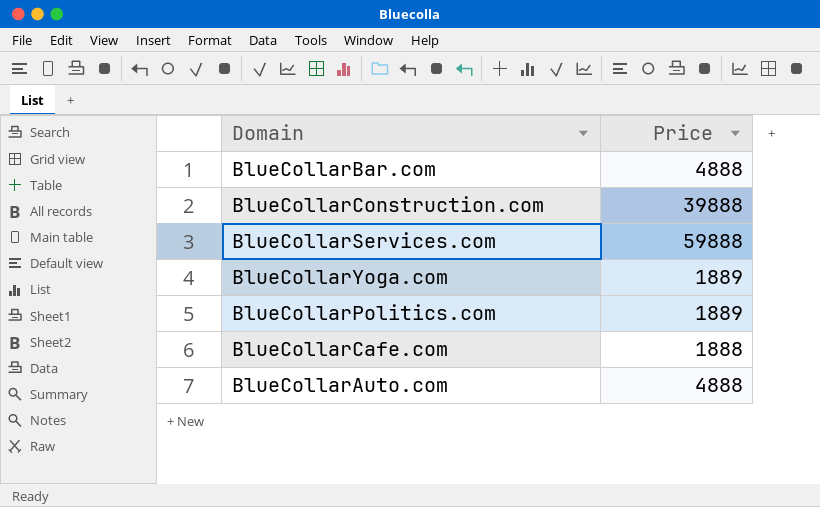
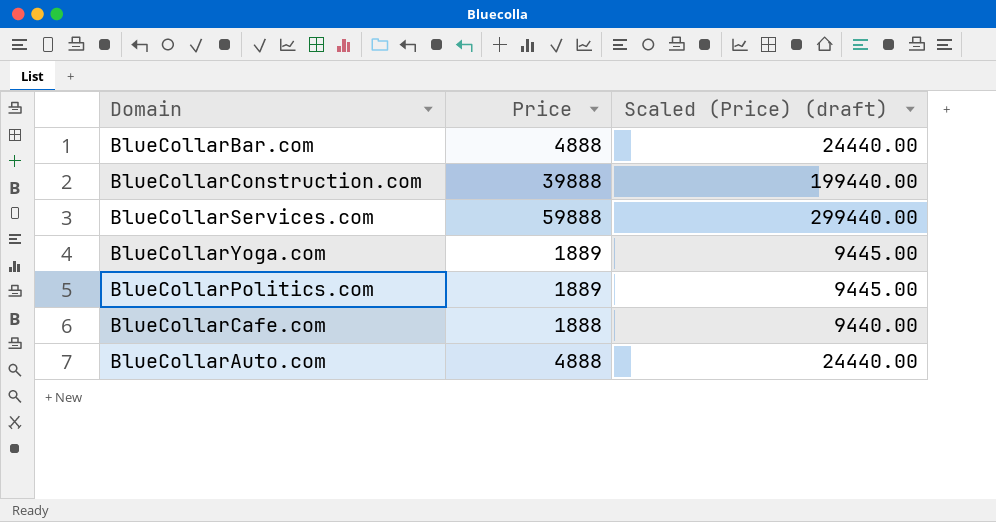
column Scaled (Price) (draft) | formula: none -> [Price] * 5

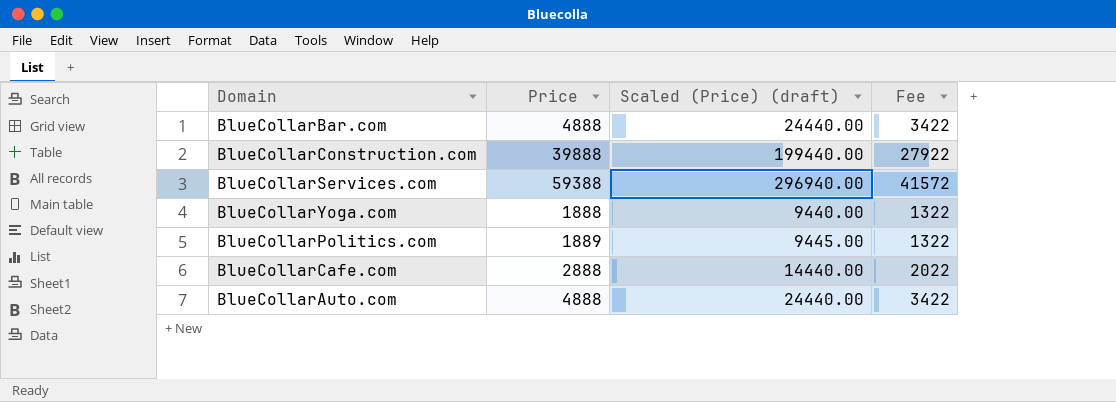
column Fee | formula: none -> [Price] * 0.7
BlueCollarServices.com | Price: 59888 -> 59388
BlueCollarServices.com | Scaled (Price) (draft): 299440.00 -> 296940.00
BlueCollarYoga.com | Price: 1889 -> 1888
BlueCollarYoga.com | Scaled (Price) (draft): 9445.00 -> 9440.00
BlueCollarCafe.com | Price: 1888 -> 2888
BlueCollarCafe.com | Scaled (Price) (draft): 9440.00 -> 14440.00

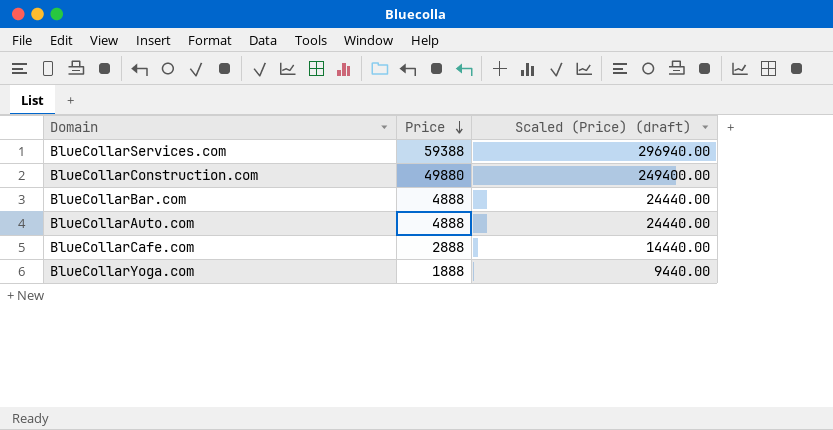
row order: none -> Price descending
column Fee | formula: [Price] * 0.7 -> none
row BlueCollarPolitics.com: 1889 | 9445.00 | 1322 -> none
BlueCollarConstruction.com | Price: 39888 -> 49880
BlueCollarConstruction.com | Scaled (Price) (draft): 199440.00 -> 249400.00

